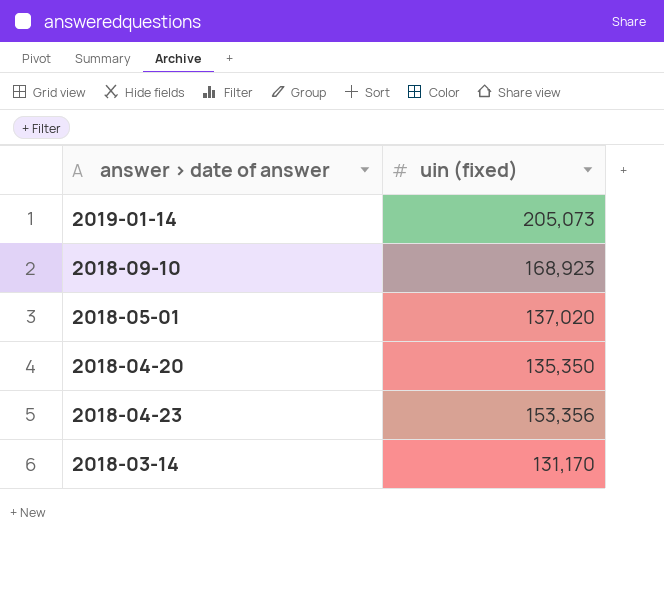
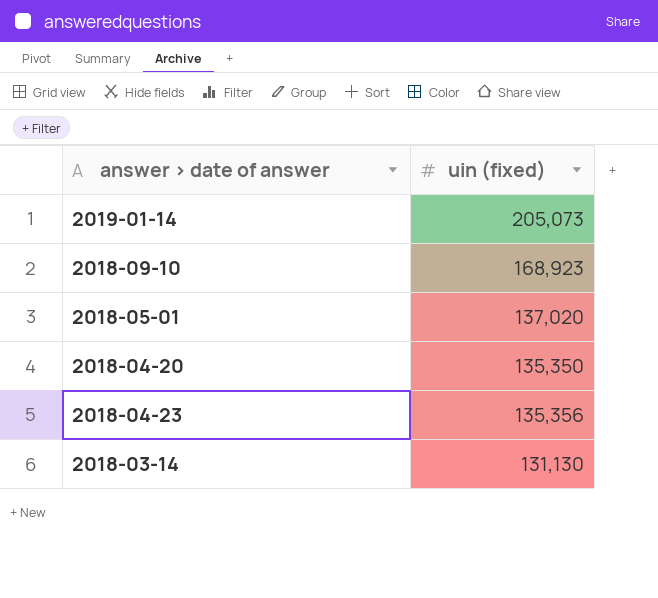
2018-04-23 | uin (fixed): 153,356 -> 135,356
2018-03-14 | uin (fixed): 131,170 -> 131,130

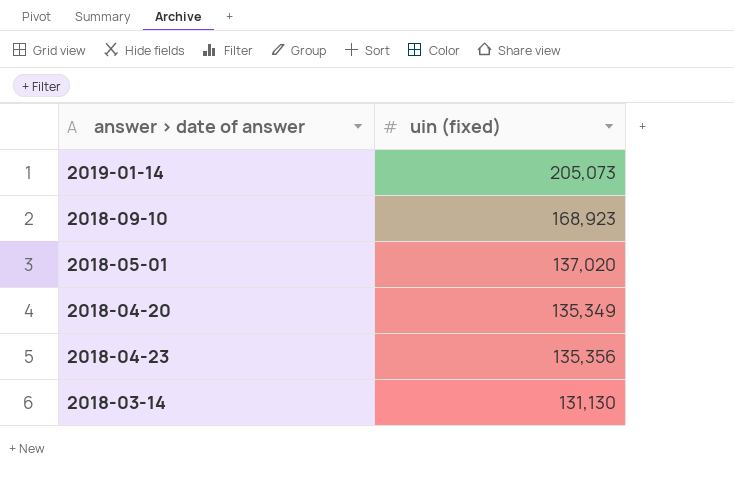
2018-04-20 | uin (fixed): 135,350 -> 135,349

